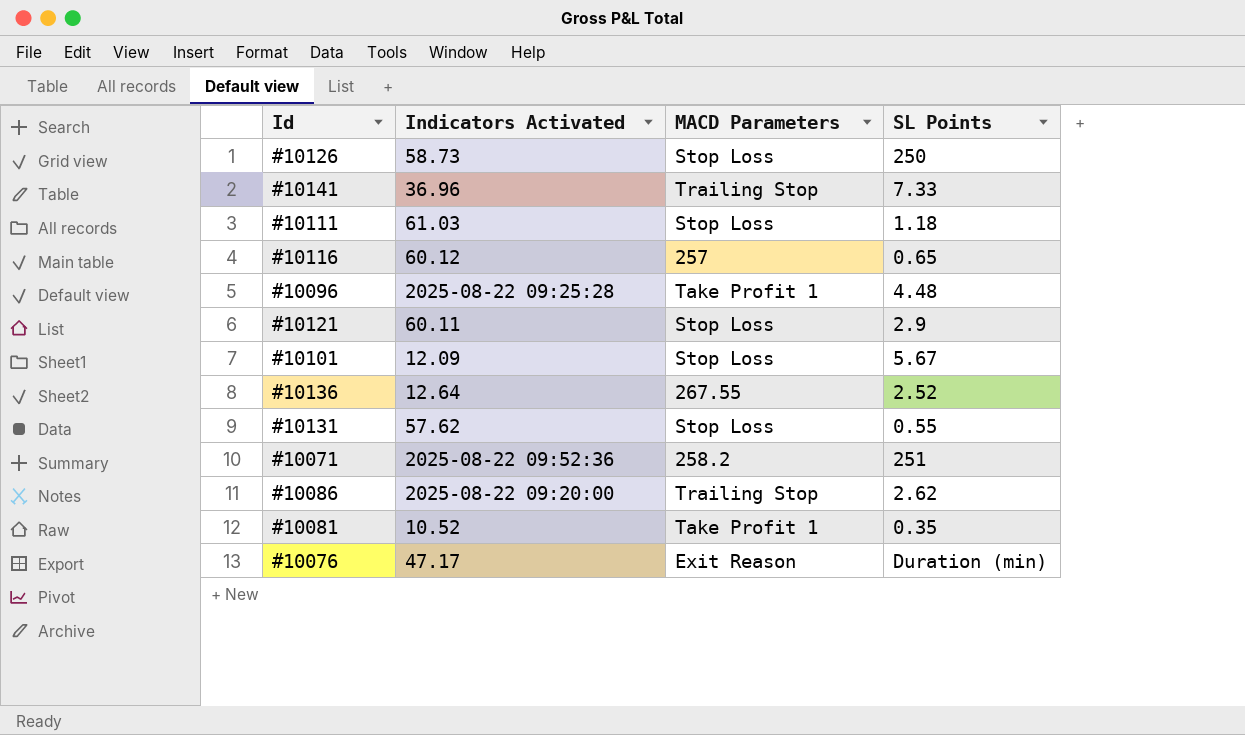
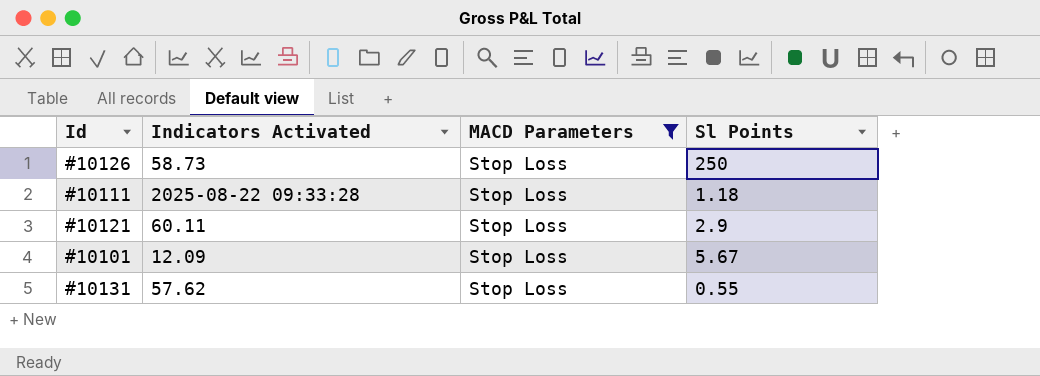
filter: none -> MACD Parameters = Stop Loss
column name: SL Points -> Sl Points
#10111 | Indicators Activated: 61.03 -> 2025-08-22 09:33:28

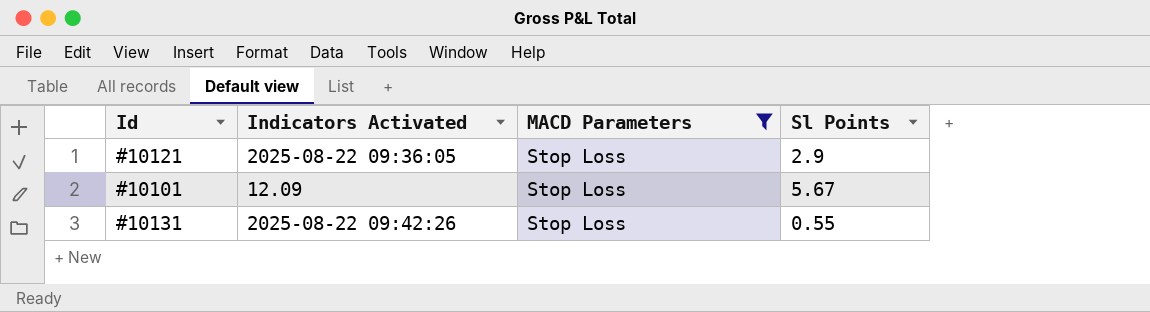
row #10126: 58.73 | Stop Loss | 250 -> none
row #10111: 2025-08-22 09:33:28 | Stop Loss | 1.18 -> none
#10121 | Indicators Activated: 60.11 -> 2025-08-22 09:36:05
#10131 | Indicators Activated: 57.62 -> 2025-08-22 09:42:26

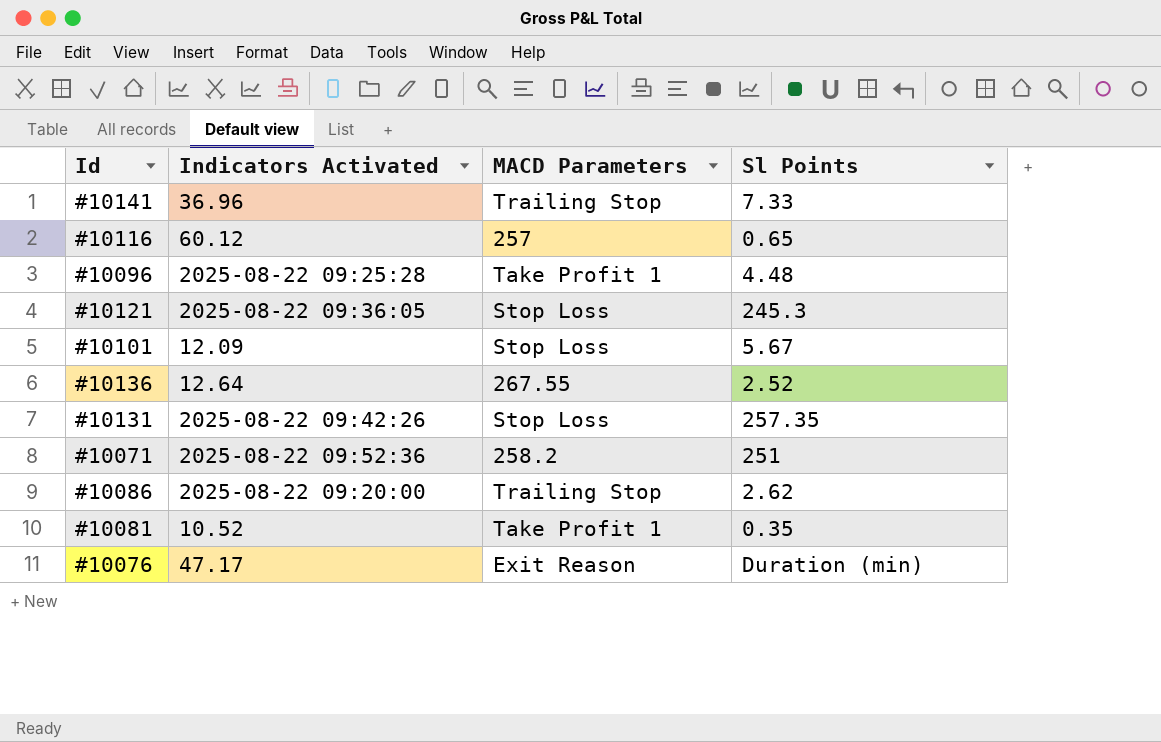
filter: MACD Parameters = Stop Loss -> none
#10121 | Sl Points: 2.9 -> 245.3
#10131 | Sl Points: 0.55 -> 257.35

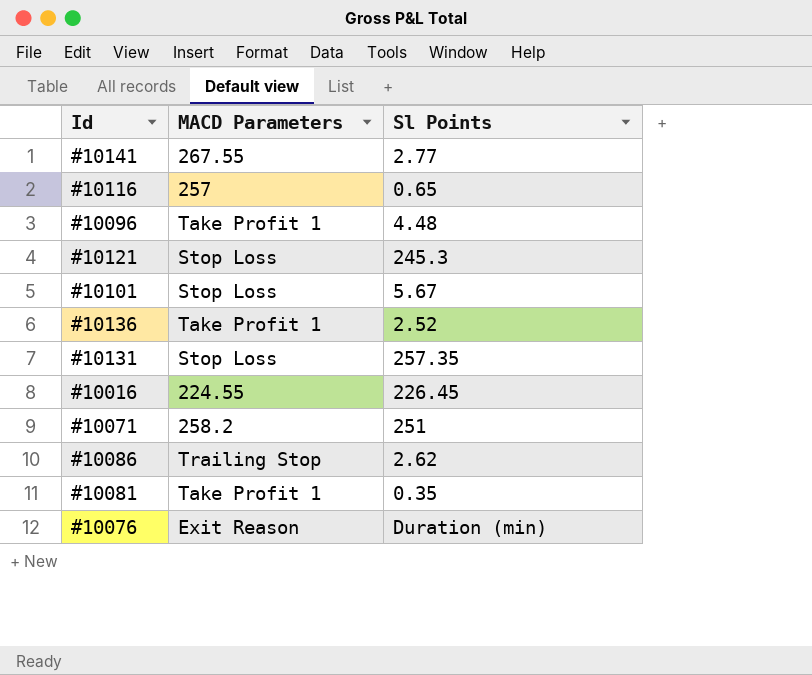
column Indicators Activated | position: 2 -> none
#10141 | MACD Parameters: Trailing Stop -> 267.55
#10141 | Sl Points: 7.33 -> 2.77
#10136 | MACD Parameters: 267.55 -> Take Profit 1
row #10016: none -> 224.55 | 226.45

